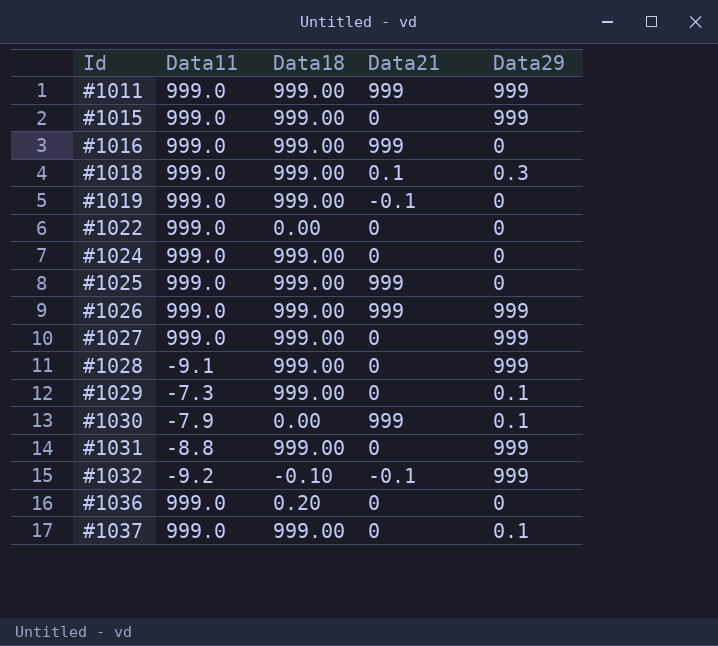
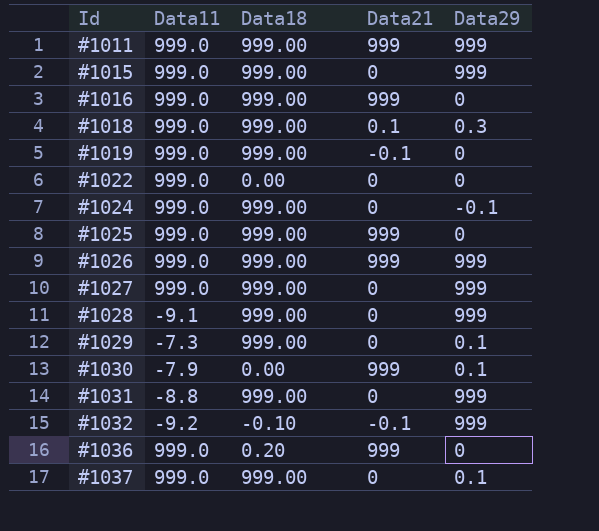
#1024 | Data29: 0 -> -0.1
#1036 | Data21: 0 -> 999

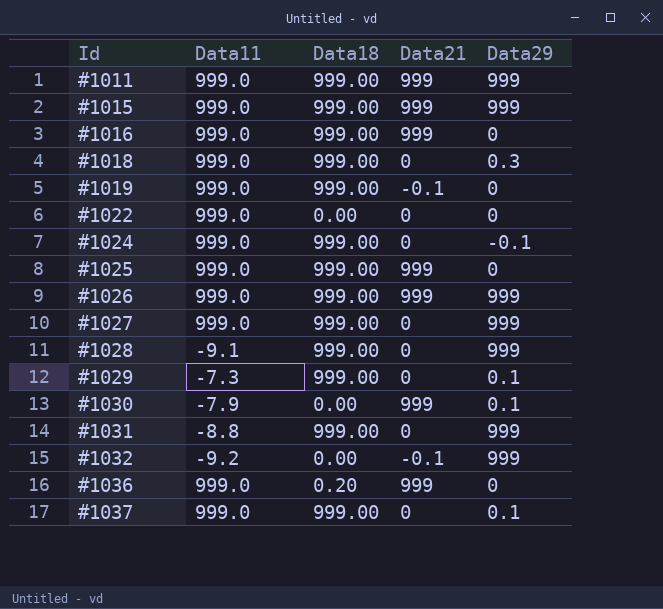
#1015 | Data21: 0 -> 999
#1018 | Data21: 0.1 -> 0
#1032 | Data18: -0.10 -> 0.00

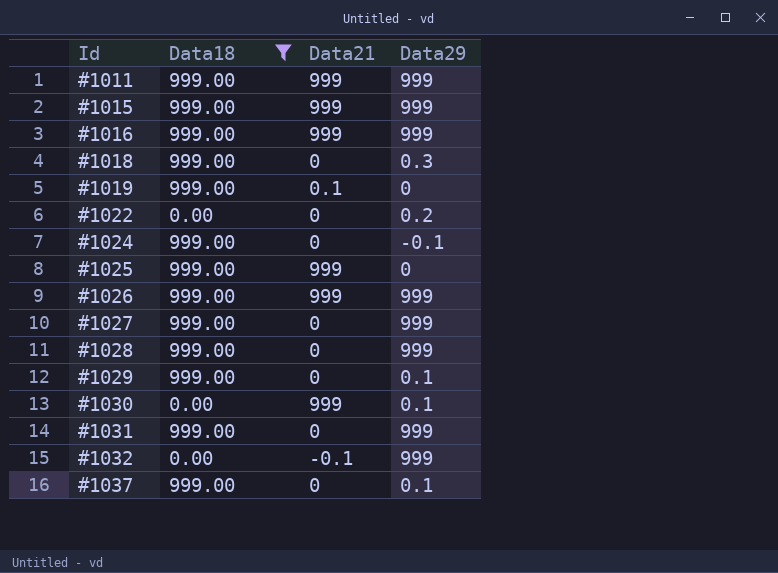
filter: none -> Data18 != 0.20
column Data11 | position: 2 -> none
#1016 | Data29: 0 -> 999
#1019 | Data21: -0.1 -> 0.1
#1022 | Data29: 0 -> 0.2

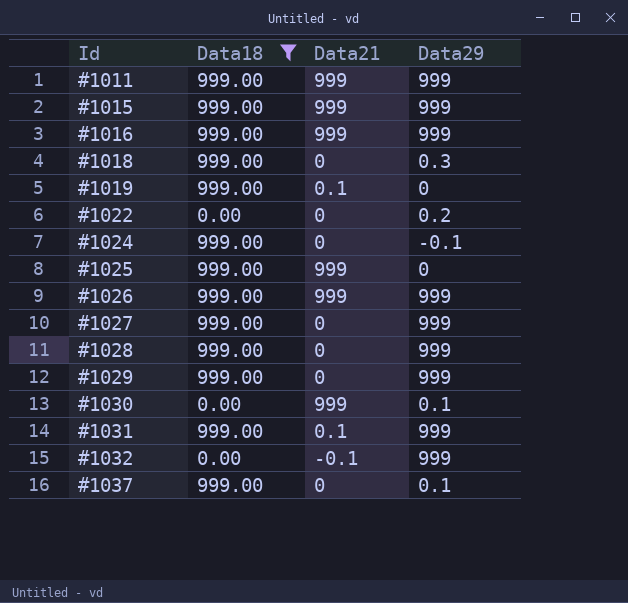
#1029 | Data29: 0.1 -> 999
#1031 | Data21: 0 -> 0.1

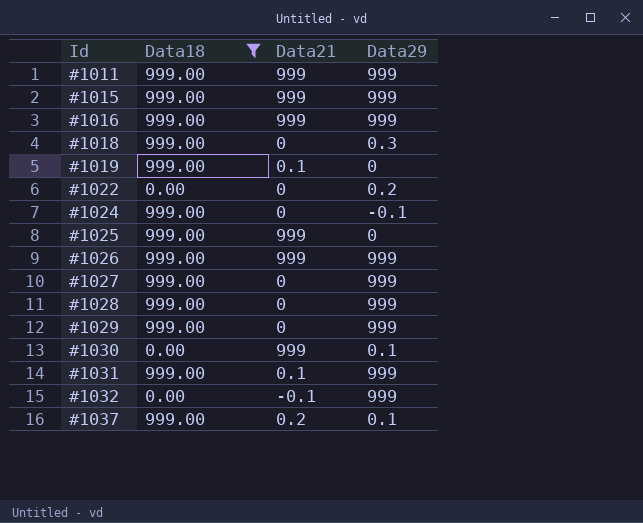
#1037 | Data21: 0 -> 0.2

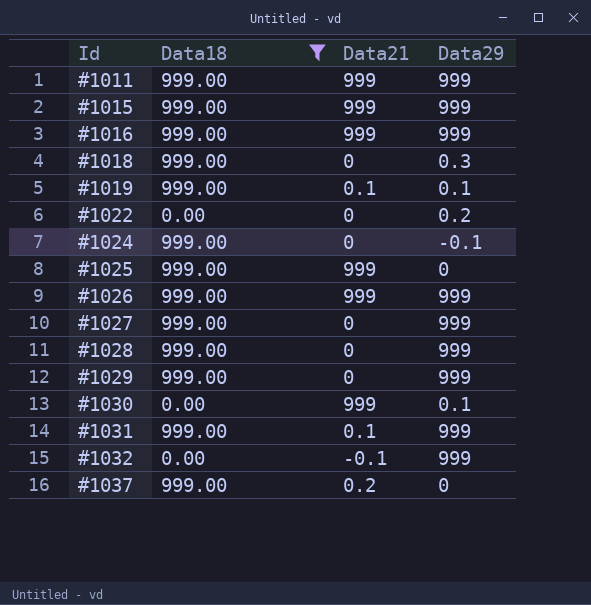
#1019 | Data29: 0 -> 0.1
#1037 | Data29: 0.1 -> 0

